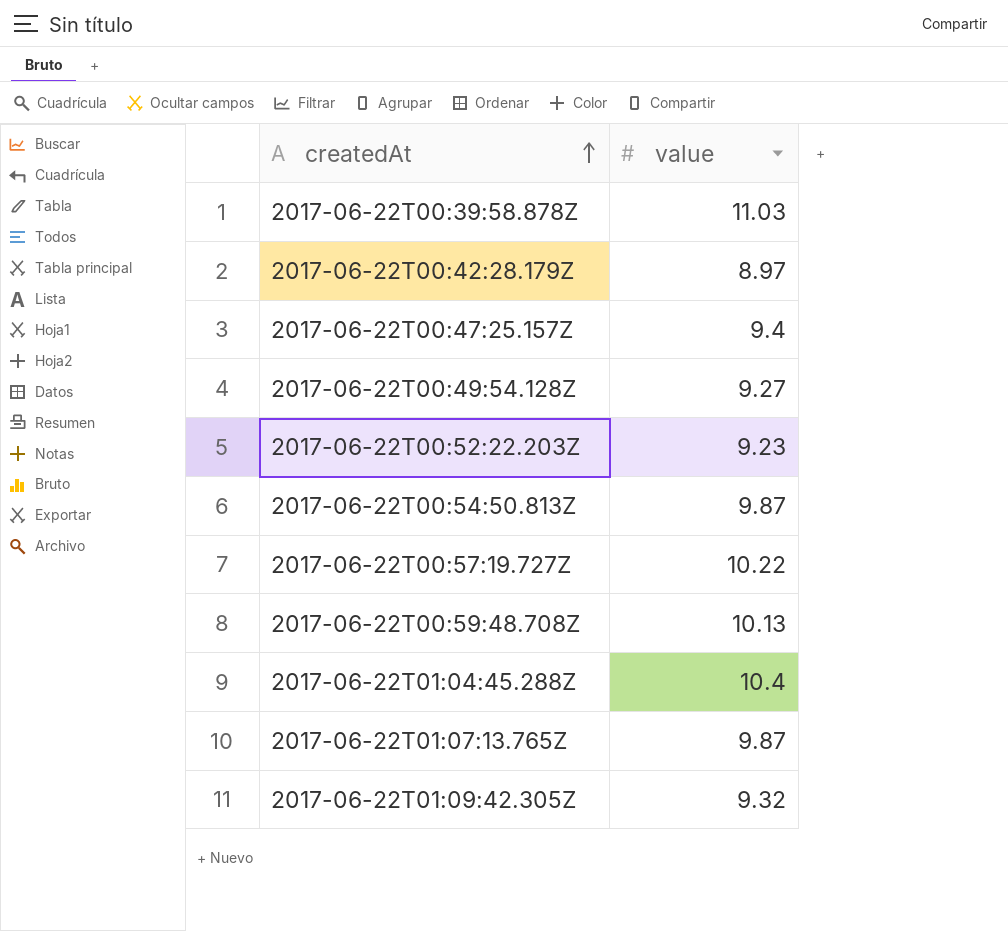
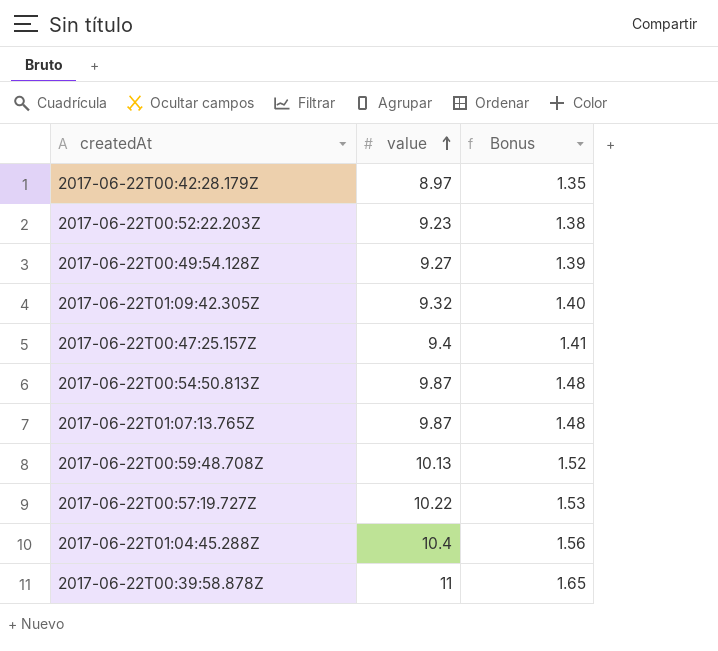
row order: createdAt ascending -> value ascending
column Bonus | formula: none -> [value] * 0.15
2017-06-22T00:39:58.878Z | value: 11.03 -> 11

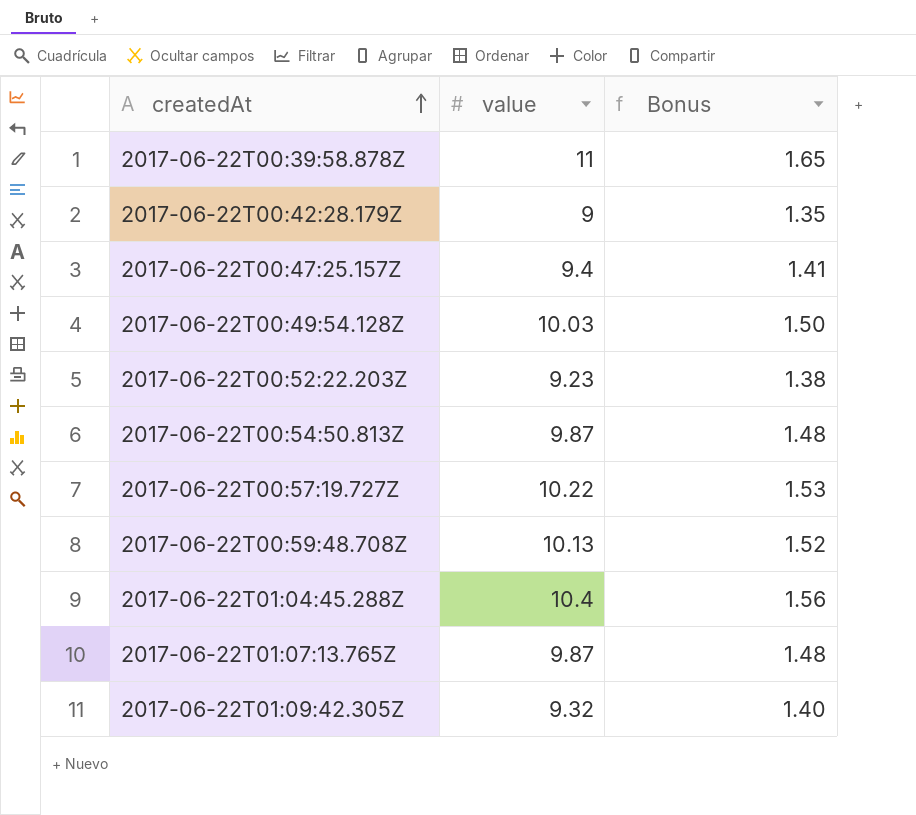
row order: value ascending -> createdAt ascending
2017-06-22T00:42:28.179Z | value: 8.97 -> 9
2017-06-22T00:49:54.128Z | value: 9.27 -> 10.03
2017-06-22T00:49:54.128Z | Bonus: 1.39 -> 1.50

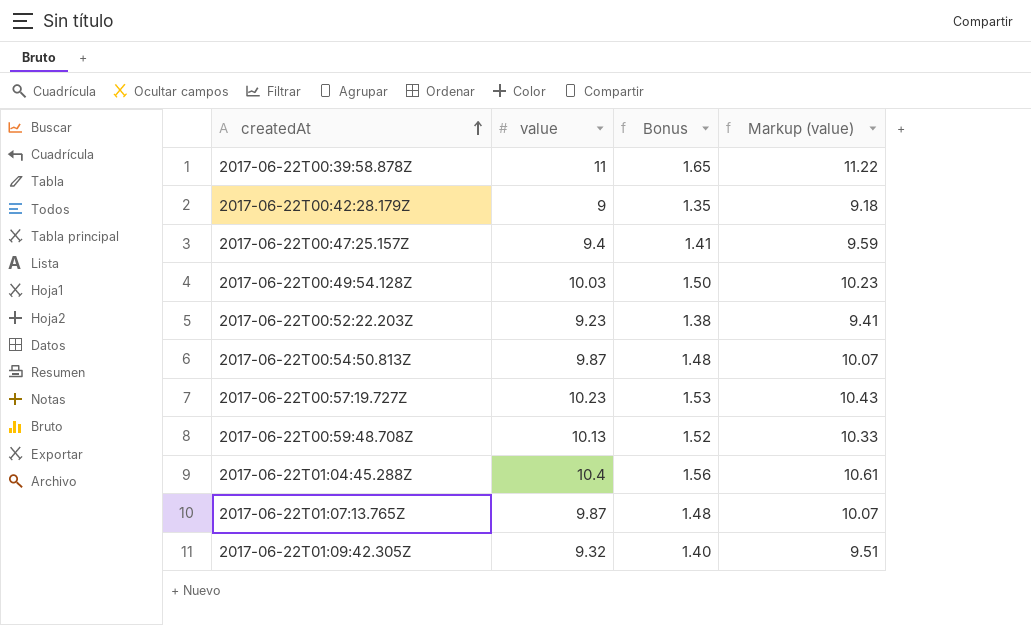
column Markup (value) | formula: none -> [value] * 1.02
2017-06-22T00:57:19.727Z | value: 10.22 -> 10.23

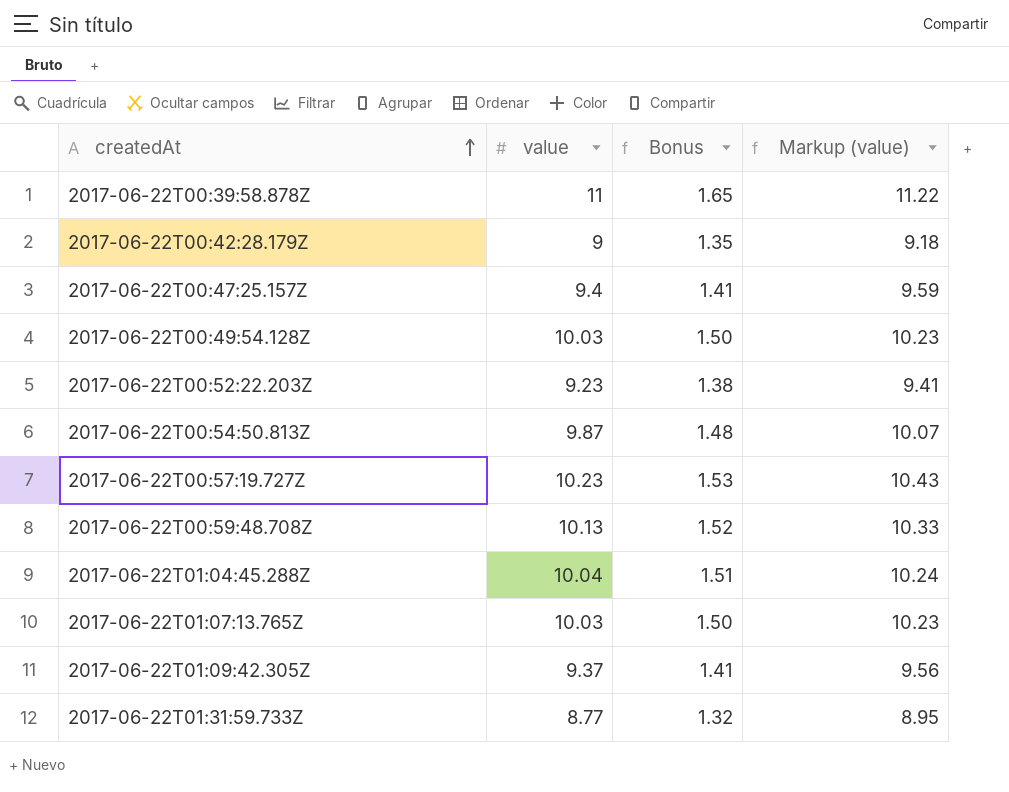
2017-06-22T01:04:45.288Z | value: 10.4 -> 10.04
2017-06-22T01:04:45.288Z | Bonus: 1.56 -> 1.51
2017-06-22T01:04:45.288Z | Markup (value): 10.61 -> 10.24
2017-06-22T01:07:13.765Z | value: 9.87 -> 10.03
2017-06-22T01:07:13.765Z | Bonus: 1.48 -> 1.50
2017-06-22T01:07:13.765Z | Markup (value): 10.07 -> 10.23
2017-06-22T01:09:42.305Z | value: 9.32 -> 9.37
2017-06-22T01:09:42.305Z | Bonus: 1.40 -> 1.41
2017-06-22T01:09:42.305Z | Markup (value): 9.51 -> 9.56
row 2017-06-22T01:31:59.733Z: none -> 8.77 | 1.32 | 8.95

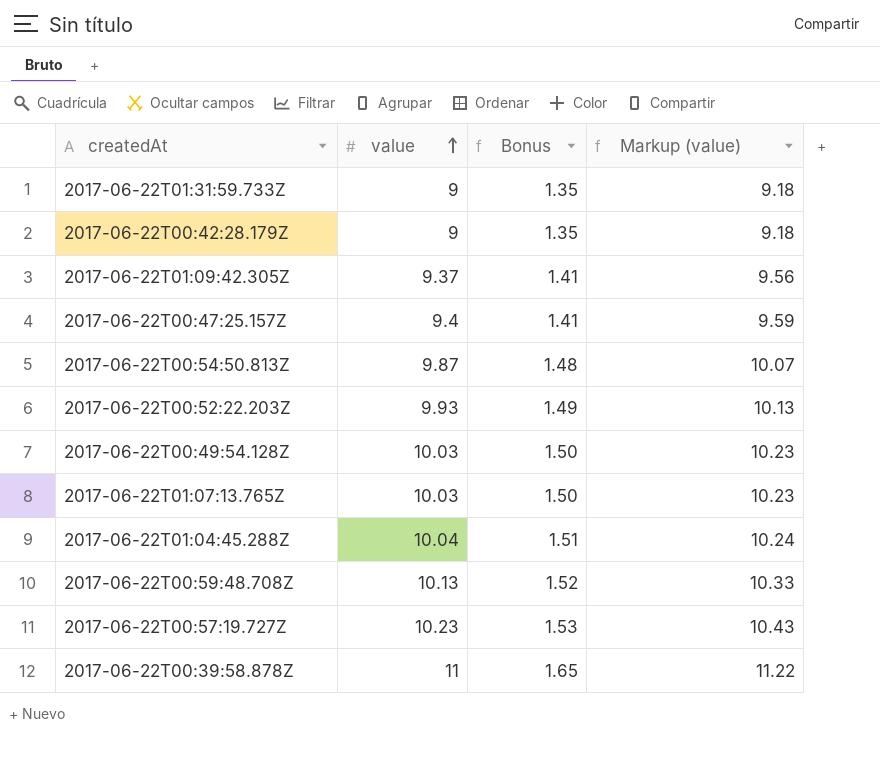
row order: createdAt ascending -> value ascending
2017-06-22T01:31:59.733Z | value: 8.77 -> 9
2017-06-22T01:31:59.733Z | Bonus: 1.32 -> 1.35
2017-06-22T01:31:59.733Z | Markup (value): 8.95 -> 9.18
2017-06-22T00:52:22.203Z | value: 9.23 -> 9.93
2017-06-22T00:52:22.203Z | Bonus: 1.38 -> 1.49
2017-06-22T00:52:22.203Z | Markup (value): 9.41 -> 10.13

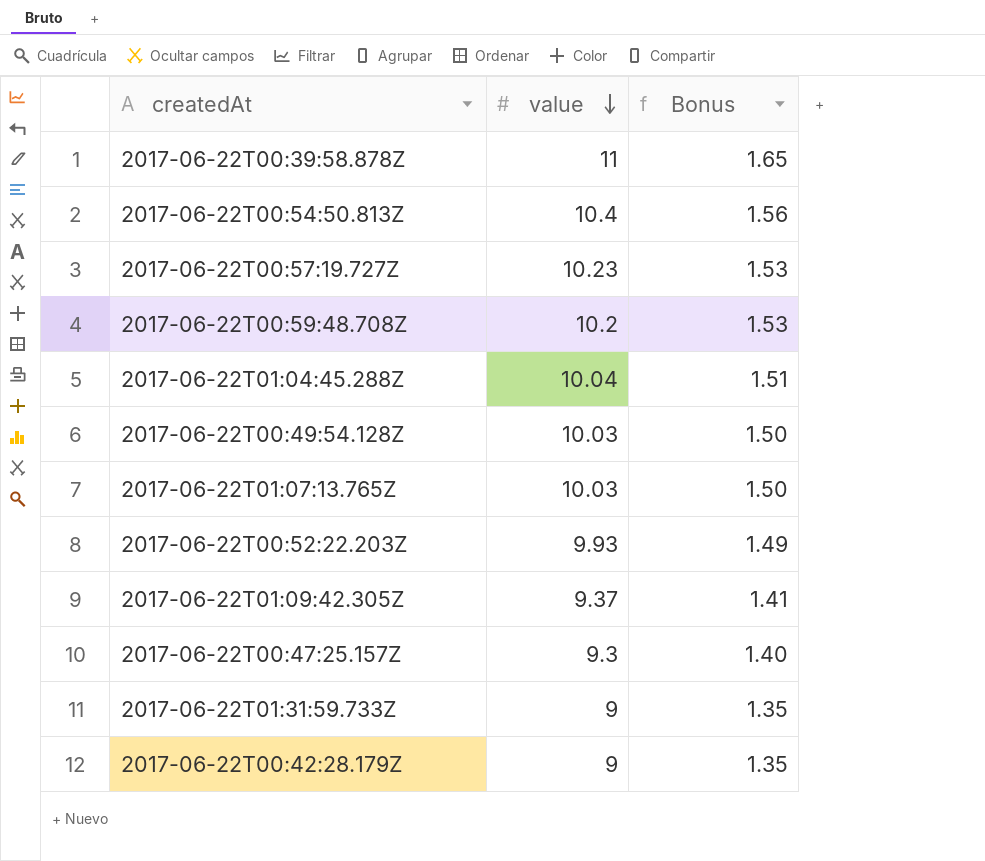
row order: value ascending -> value descending
column Markup (value) | formula: [value] * 1.02 -> none
2017-06-22T00:54:50.813Z | value: 9.87 -> 10.4
2017-06-22T00:54:50.813Z | Bonus: 1.48 -> 1.56
2017-06-22T00:59:48.708Z | value: 10.13 -> 10.2
2017-06-22T00:59:48.708Z | Bonus: 1.52 -> 1.53
2017-06-22T00:47:25.157Z | value: 9.4 -> 9.3
2017-06-22T00:47:25.157Z | Bonus: 1.41 -> 1.40

